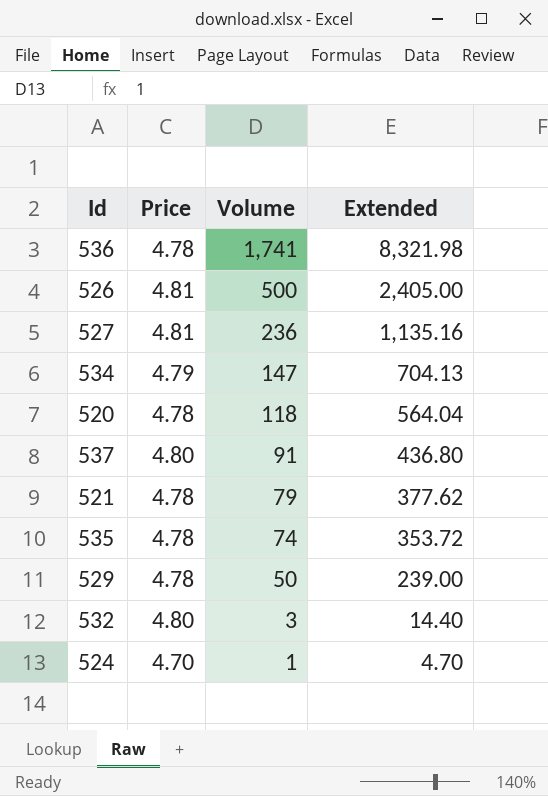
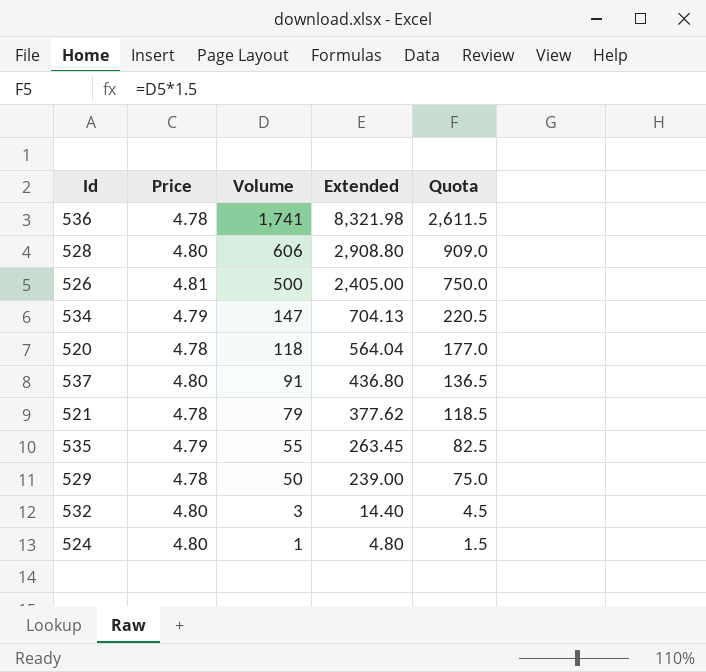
column Quota | formula: none -> [Volume] * 1.5
row 527: 4.81 | 236 | 1,135.16 -> none
row 528: none -> 4.80 | 606 | 2,908.80 | 909.0
535 | Price: 4.78 -> 4.79
535 | Volume: 74 -> 55
535 | Extended: 353.72 -> 263.45
524 | Price: 4.70 -> 4.80
524 | Extended: 4.70 -> 4.80

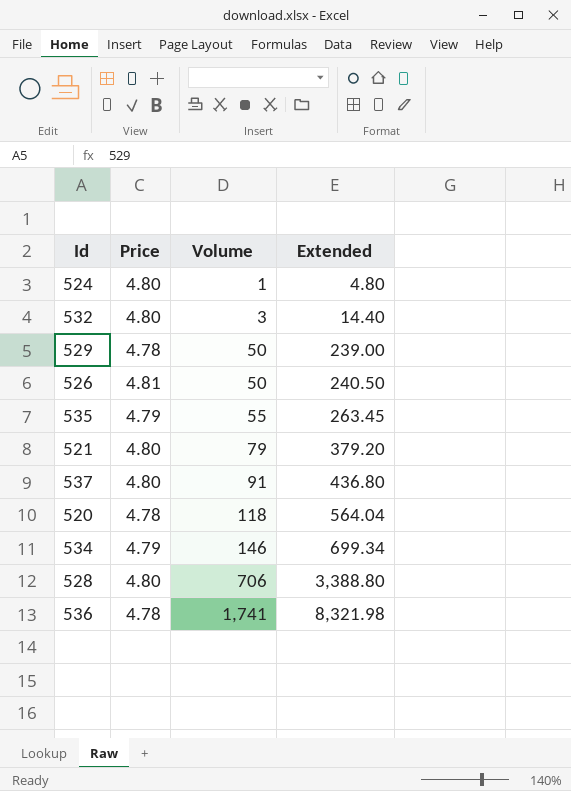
row order: Volume descending -> Volume ascending
column Quota | formula: [Volume] * 1.5 -> none
526 | Volume: 500 -> 50
526 | Extended: 2,405.00 -> 240.50
521 | Price: 4.78 -> 4.80
521 | Extended: 377.62 -> 379.20
534 | Volume: 147 -> 146
534 | Extended: 704.13 -> 699.34
528 | Volume: 606 -> 706
528 | Extended: 2,908.80 -> 3,388.80

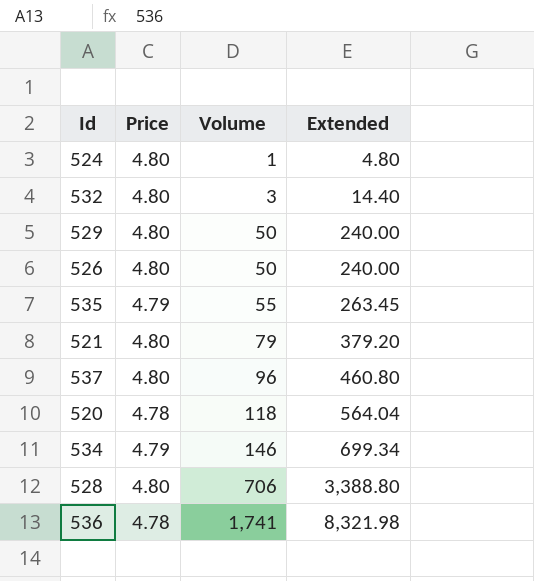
529 | Price: 4.78 -> 4.80
529 | Extended: 239.00 -> 240.00
526 | Price: 4.81 -> 4.80
526 | Extended: 240.50 -> 240.00
537 | Volume: 91 -> 96
537 | Extended: 436.80 -> 460.80

